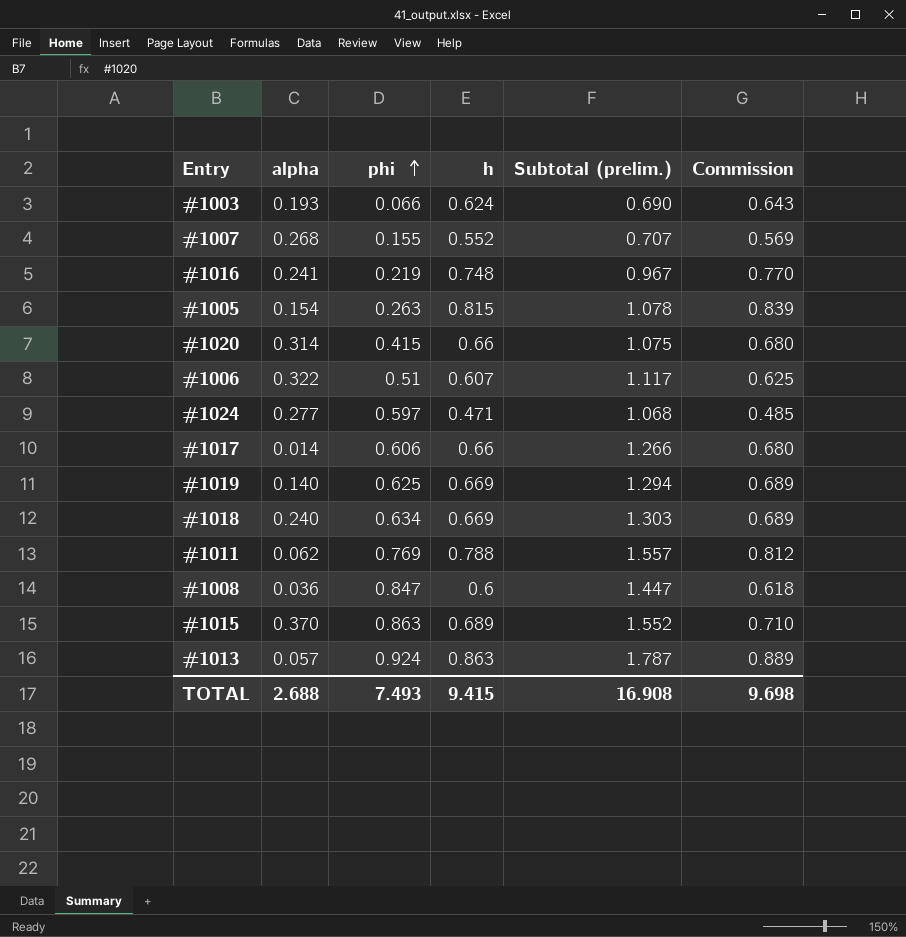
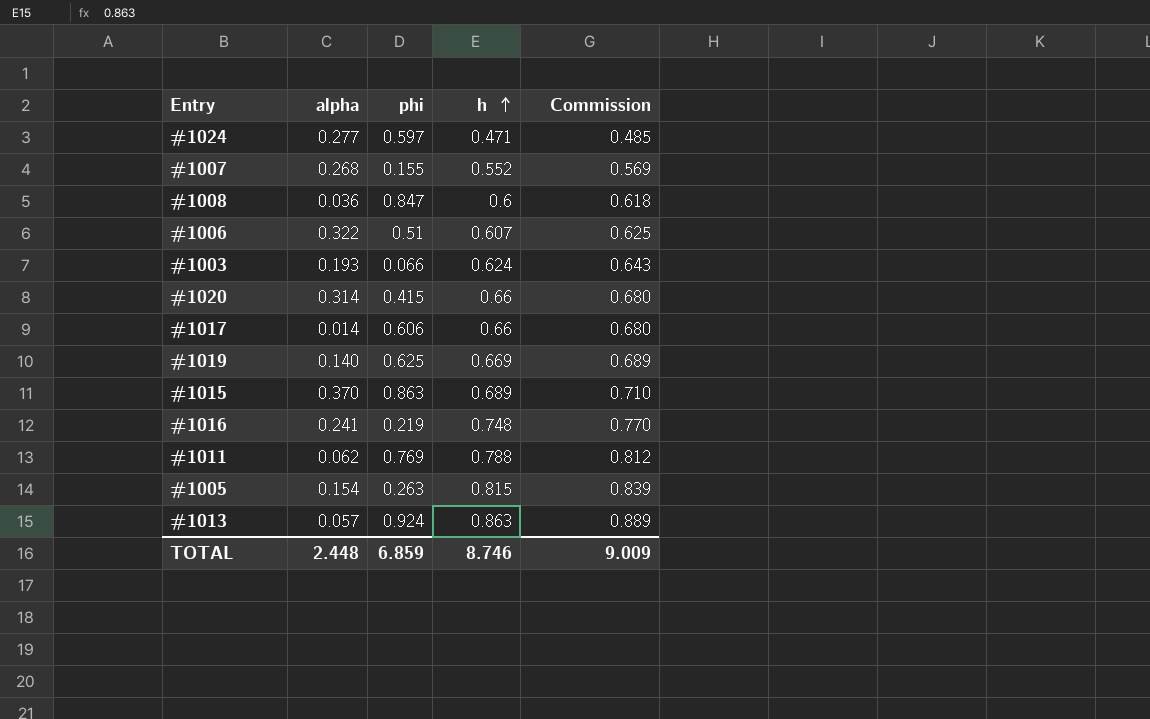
row order: phi ascending -> h ascending
column Subtotal (prelim.) | formula: [phi] + [h] -> none
row #1018: 0.240 | 0.634 | 0.669 | 1.303 | 0.689 -> none
TOTAL | alpha: 2.688 -> 2.448
TOTAL | phi: 7.493 -> 6.859
TOTAL | h: 9.415 -> 8.746
TOTAL | Commission: 9.698 -> 9.009

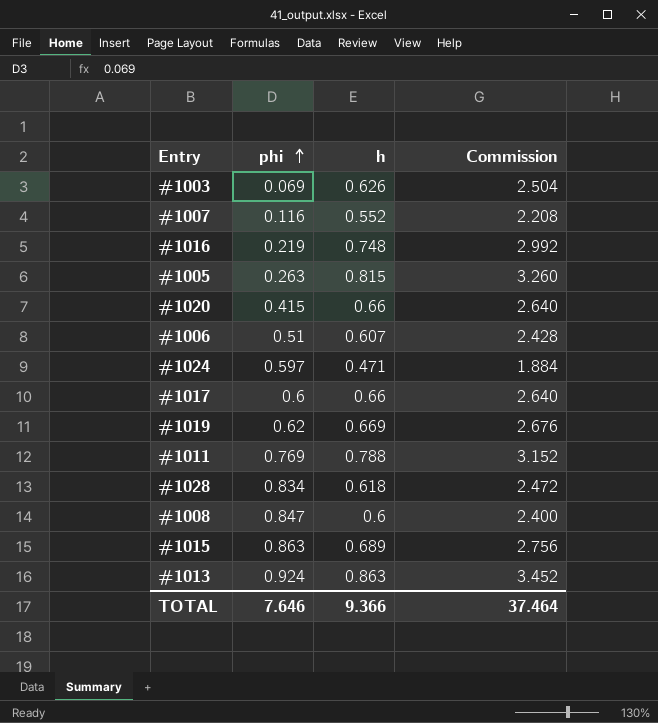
row order: h ascending -> phi ascending
column alpha | position: 2 -> none
column Commission | formula: [h] * 1.03 -> [h] * 4
#1003 | phi: 0.066 -> 0.069
#1003 | h: 0.624 -> 0.626
#1007 | phi: 0.155 -> 0.116
#1017 | phi: 0.606 -> 0.6
#1019 | phi: 0.625 -> 0.62
row #1028: none -> 0.834 | 0.618 | 2.472
TOTAL | phi: 6.859 -> 7.646
TOTAL | h: 8.746 -> 9.366
TOTAL | Commission: 9.009 -> 37.464

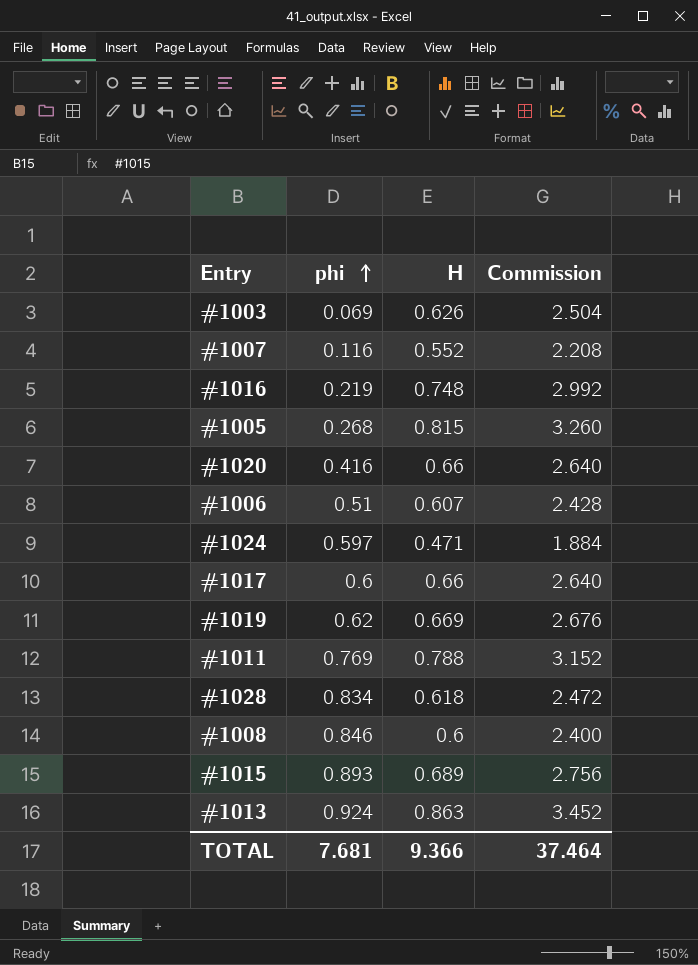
column name: h -> H
#1005 | phi: 0.263 -> 0.268
#1020 | phi: 0.415 -> 0.416
#1008 | phi: 0.847 -> 0.846
#1015 | phi: 0.863 -> 0.893
TOTAL | phi: 7.646 -> 7.681

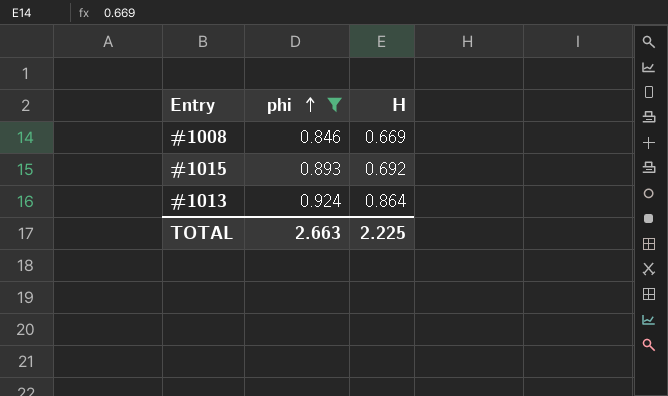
filter: none -> phi >= 0.846
column Commission | formula: [H] * 4 -> none
#1008 | H: 0.6 -> 0.669
#1015 | H: 0.689 -> 0.692
#1013 | H: 0.863 -> 0.864
TOTAL | phi: 7.681 -> 2.663
TOTAL | H: 9.366 -> 2.225

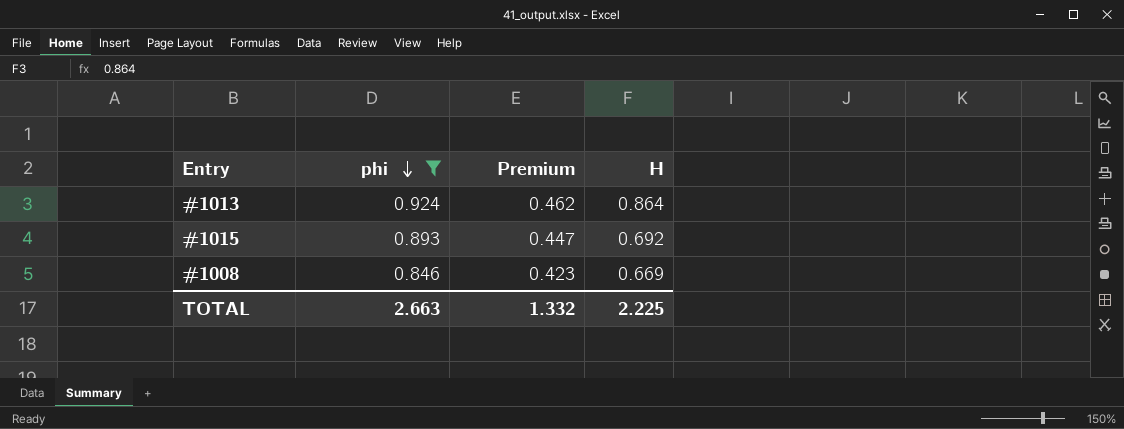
row order: phi ascending -> phi descending
column Premium | formula: none -> [phi] * 0.5

